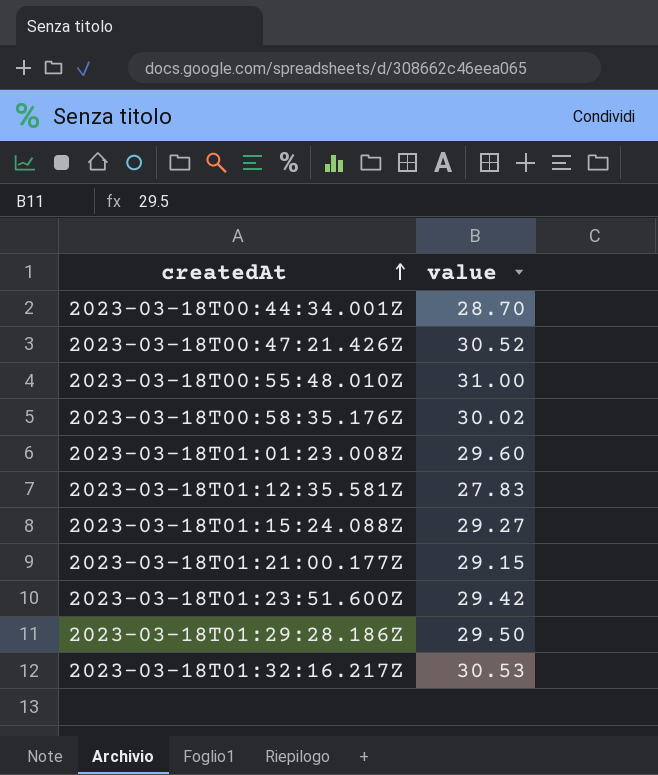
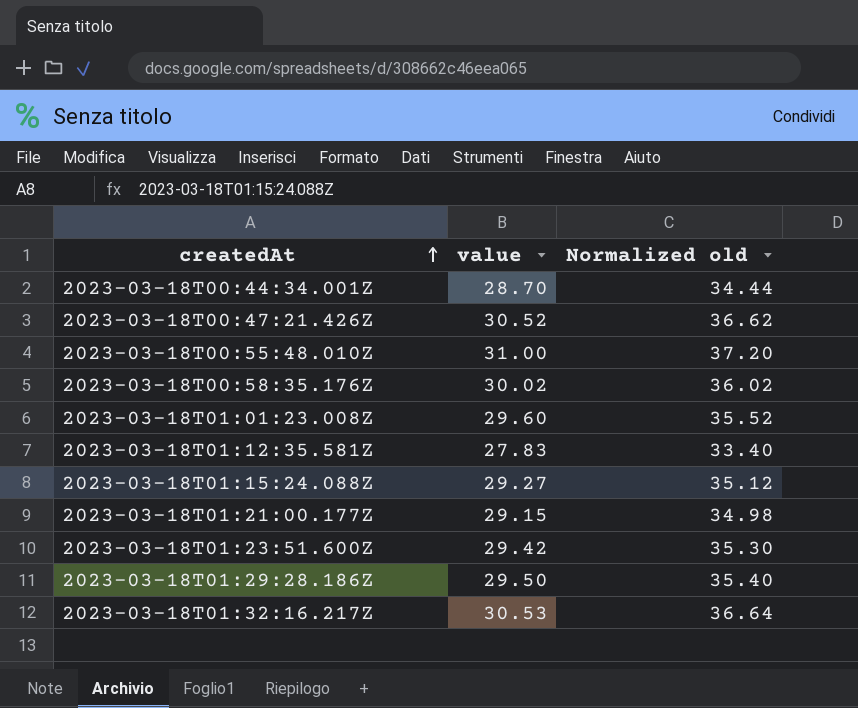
column Normalized old | formula: none -> [value] * 1.2

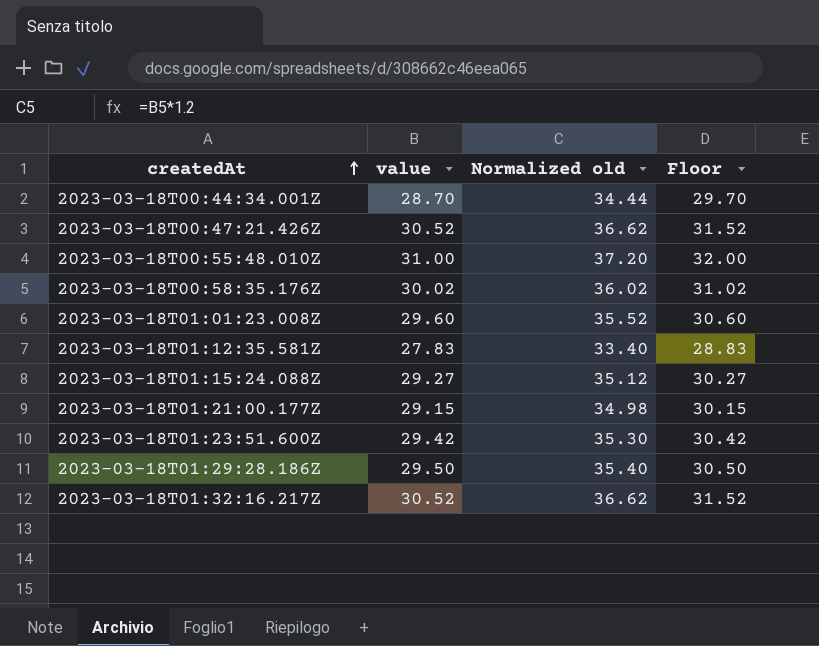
column Floor | formula: none -> [value] + 1
2023-03-18T01:32:16.217Z | value: 30.53 -> 30.52
2023-03-18T01:32:16.217Z | Normalized old: 36.64 -> 36.62

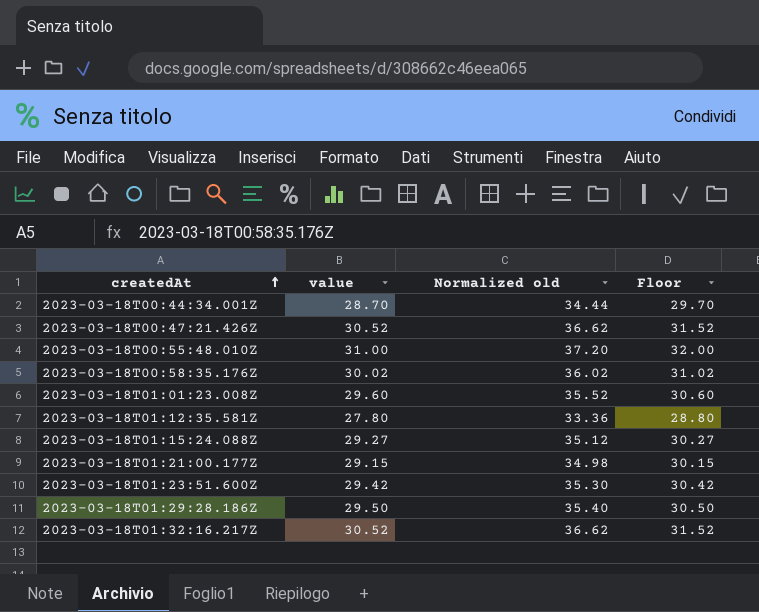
2023-03-18T01:12:35.581Z | value: 27.83 -> 27.80
2023-03-18T01:12:35.581Z | Normalized old: 33.40 -> 33.36
2023-03-18T01:12:35.581Z | Floor: 28.83 -> 28.80

